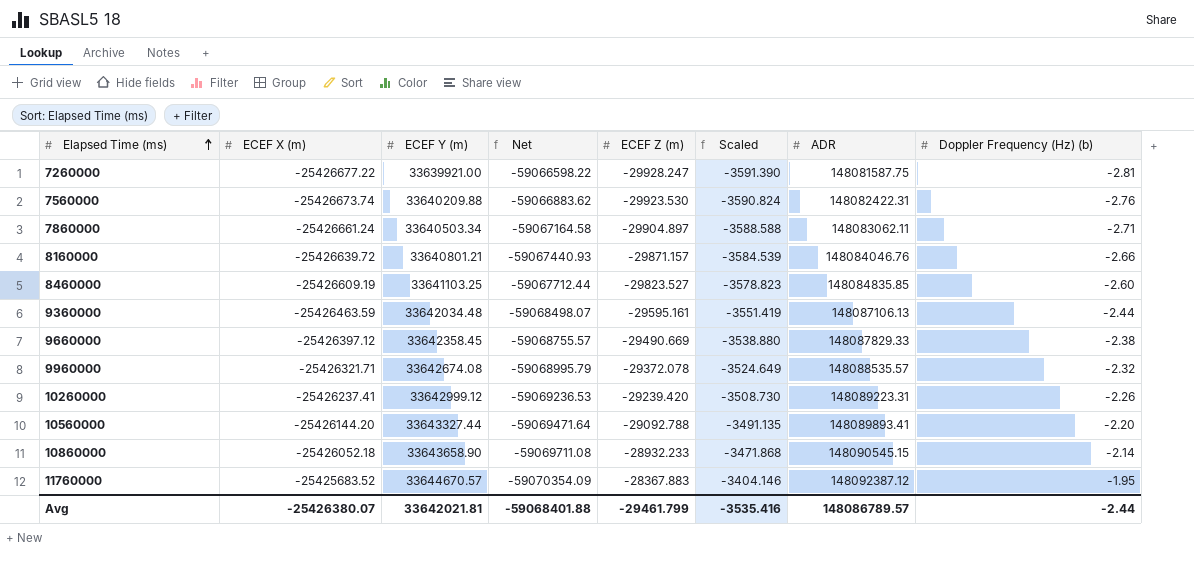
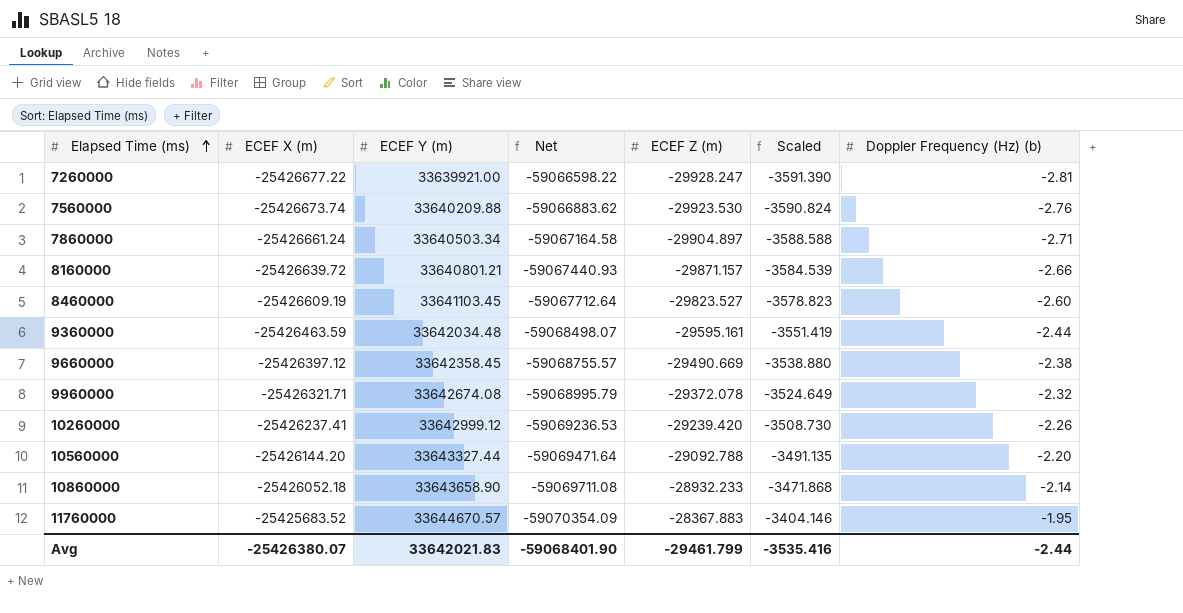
column ADR | position: 7 -> none
8460000 | ECEF Y (m): 33641103.25 -> 33641103.45
8460000 | Net: -59067712.44 -> -59067712.64
Avg | ECEF Y (m): 33642021.81 -> 33642021.83
Avg | Net: -59068401.88 -> -59068401.90

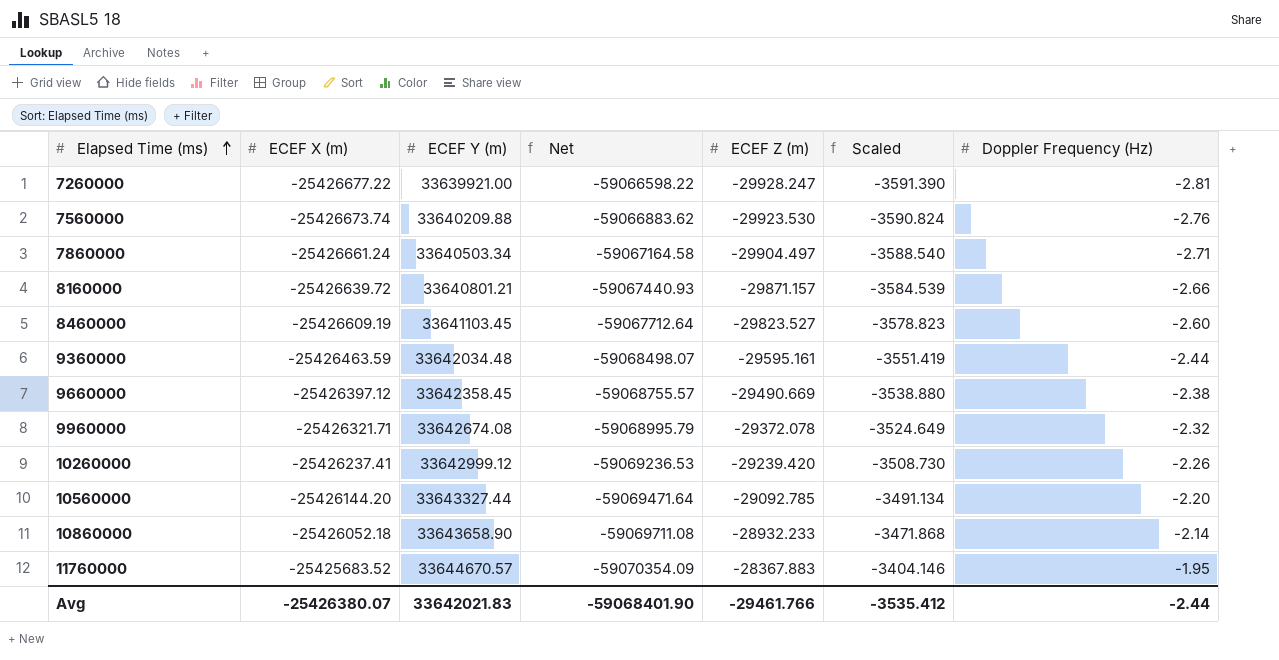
column name: Doppler Frequency (Hz) (b) -> Doppler Frequency (Hz)
7860000 | ECEF Z (m): -29904.897 -> -29904.497
7860000 | Scaled: -3588.588 -> -3588.540
10560000 | ECEF Z (m): -29092.788 -> -29092.785
10560000 | Scaled: -3491.135 -> -3491.134
Avg | ECEF Z (m): -29461.799 -> -29461.766
Avg | Scaled: -3535.416 -> -3535.412

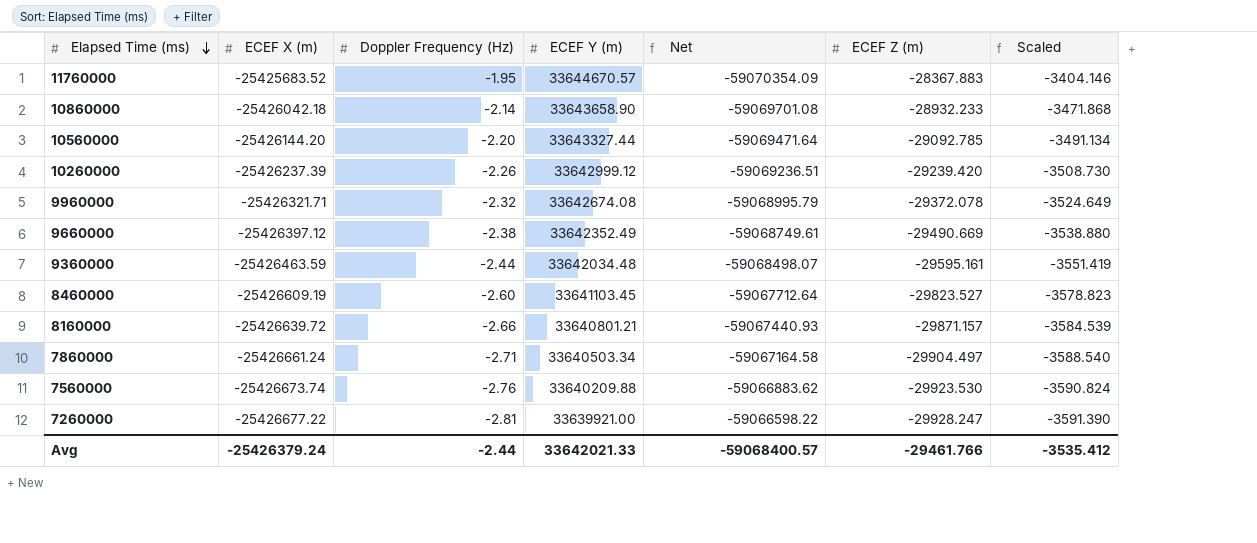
row order: Elapsed Time (ms) ascending -> Elapsed Time (ms) descending
column Doppler Frequency (Hz) | position: 7 -> 3
10860000 | ECEF X (m): -25426052.18 -> -25426042.18
10860000 | Net: -59069711.08 -> -59069701.08
10260000 | ECEF X (m): -25426237.41 -> -25426237.39
10260000 | Net: -59069236.53 -> -59069236.51
9660000 | ECEF Y (m): 33642358.45 -> 33642352.49
9660000 | Net: -59068755.57 -> -59068749.61
Avg | ECEF X (m): -25426380.07 -> -25426379.24
Avg | ECEF Y (m): 33642021.83 -> 33642021.33
Avg | Net: -59068401.90 -> -59068400.57

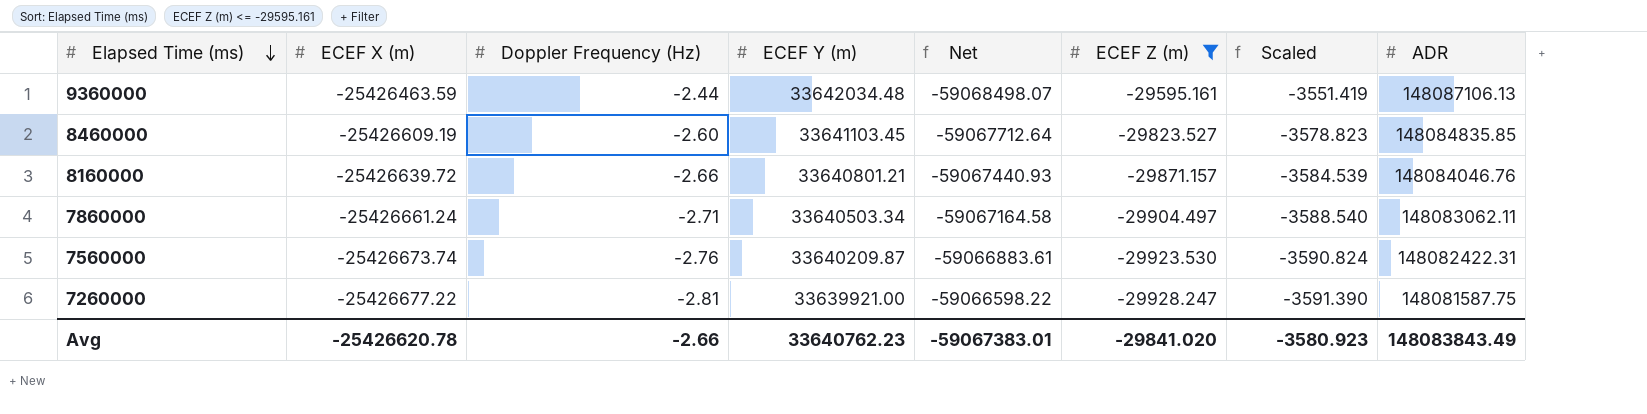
filter: none -> ECEF Z (m) <= -29595.161
column ADR | position: none -> 8
7560000 | ECEF Y (m): 33640209.88 -> 33640209.87
7560000 | Net: -59066883.62 -> -59066883.61
Avg | ECEF X (m): -25426379.24 -> -25426620.78
Avg | Doppler Frequency (Hz): -2.44 -> -2.66
Avg | ECEF Y (m): 33642021.33 -> 33640762.23
Avg | Net: -59068400.57 -> -59067383.01
Avg | ECEF Z (m): -29461.766 -> -29841.020
Avg | Scaled: -3535.412 -> -3580.923

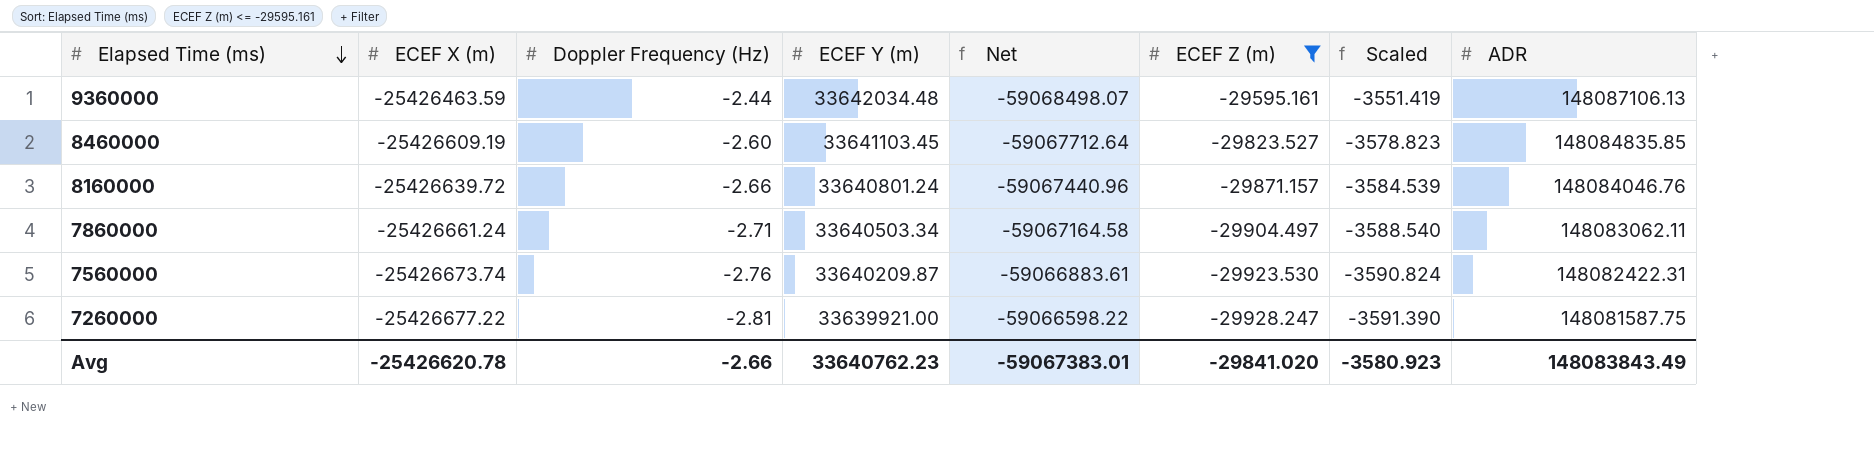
8160000 | ECEF Y (m): 33640801.21 -> 33640801.24
8160000 | Net: -59067440.93 -> -59067440.96

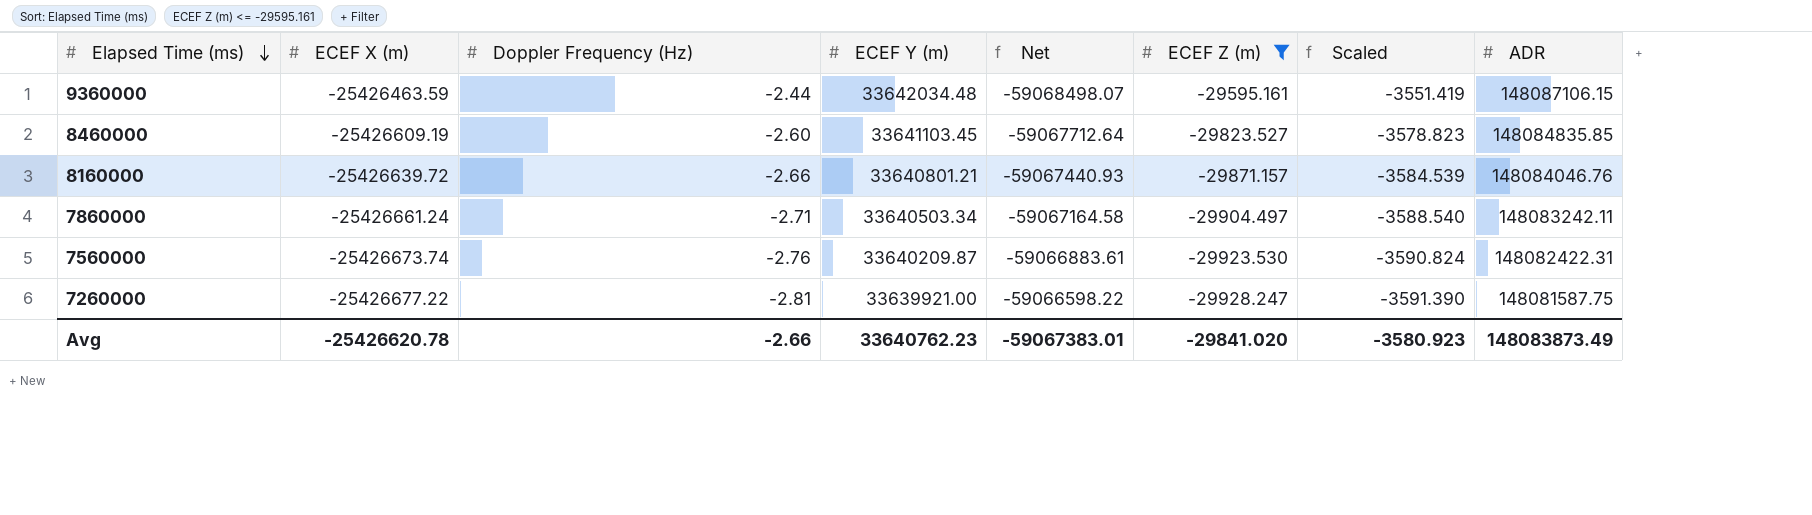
9360000 | ADR: 148087106.13 -> 148087106.15
8160000 | ECEF Y (m): 33640801.24 -> 33640801.21
8160000 | Net: -59067440.96 -> -59067440.93
7860000 | ADR: 148083062.11 -> 148083242.11
Avg | ADR: 148083843.49 -> 148083873.49

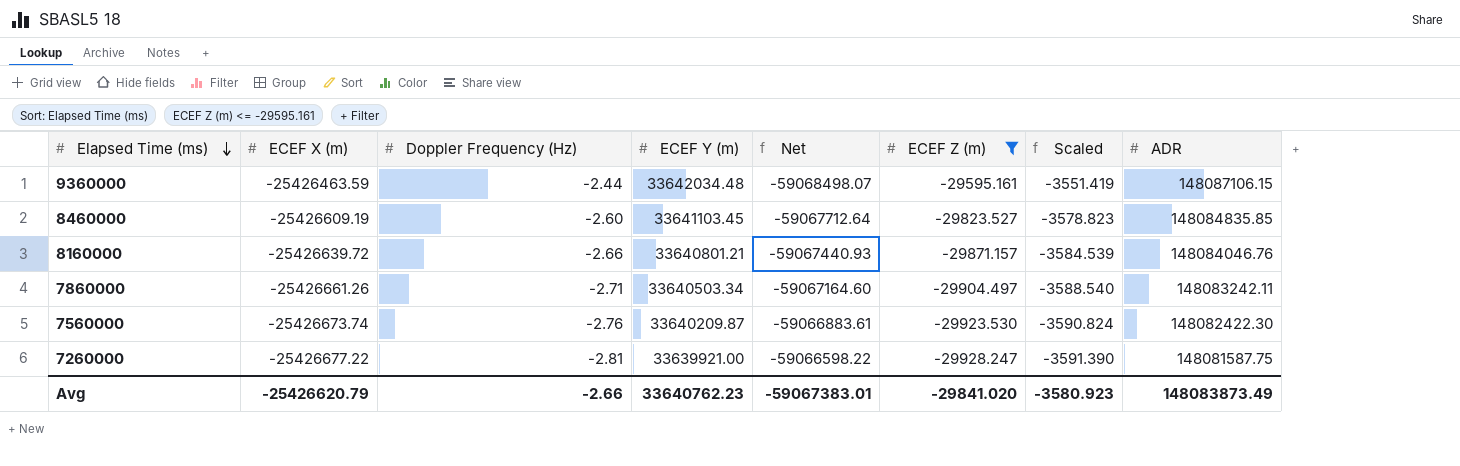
7860000 | ECEF X (m): -25426661.24 -> -25426661.26
7860000 | Net: -59067164.58 -> -59067164.60
7560000 | ADR: 148082422.31 -> 148082422.30
Avg | ECEF X (m): -25426620.78 -> -25426620.79

